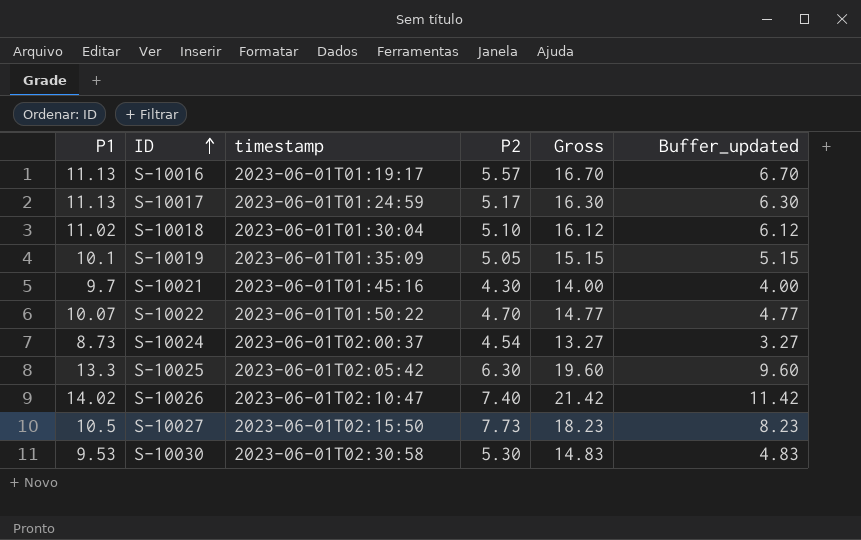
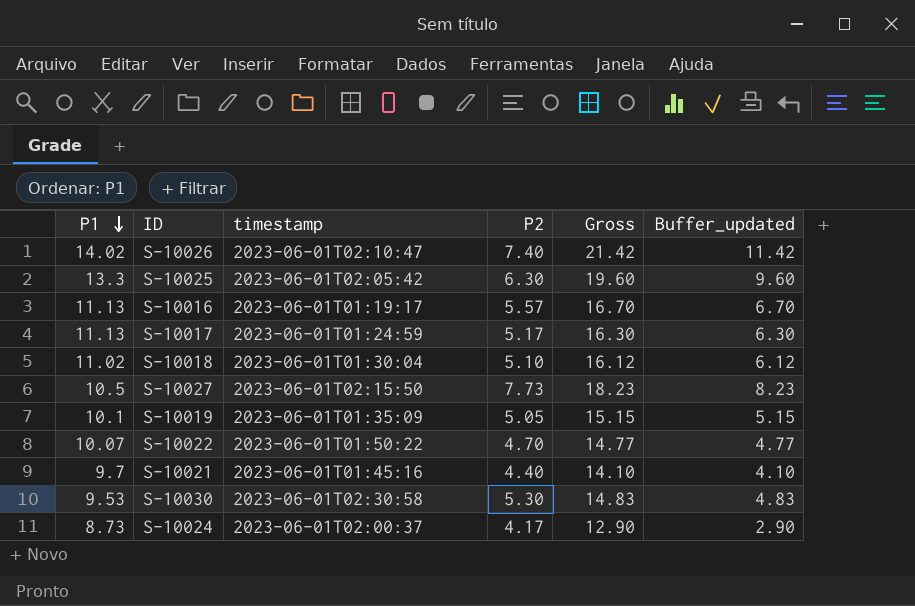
row order: ID ascending -> P1 descending
S-10021 | P2: 4.30 -> 4.40
S-10021 | Gross: 14.00 -> 14.10
S-10021 | Buffer_updated: 4.00 -> 4.10
S-10024 | P2: 4.54 -> 4.17
S-10024 | Gross: 13.27 -> 12.90
S-10024 | Buffer_updated: 3.27 -> 2.90

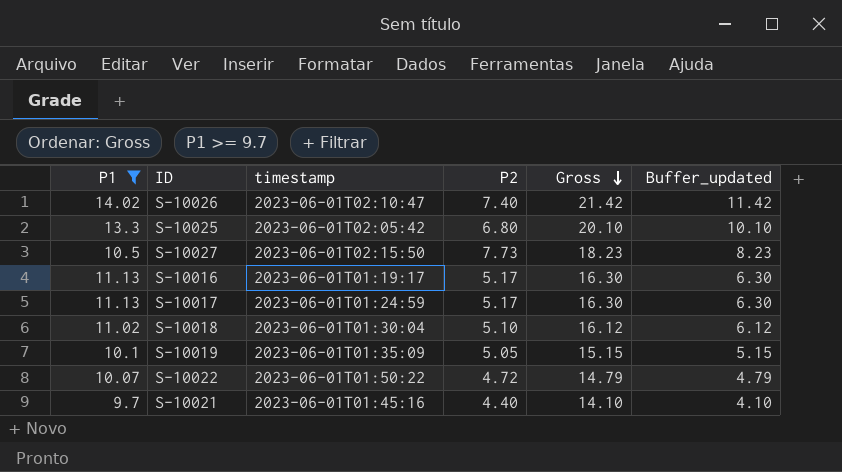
filter: none -> P1 >= 9.7
row order: P1 descending -> Gross descending
S-10025 | P2: 6.30 -> 6.80
S-10025 | Gross: 19.60 -> 20.10
S-10025 | Buffer_updated: 9.60 -> 10.10
S-10016 | P2: 5.57 -> 5.17
S-10016 | Gross: 16.70 -> 16.30
S-10016 | Buffer_updated: 6.70 -> 6.30
S-10022 | P2: 4.70 -> 4.72
S-10022 | Gross: 14.77 -> 14.79
S-10022 | Buffer_updated: 4.77 -> 4.79

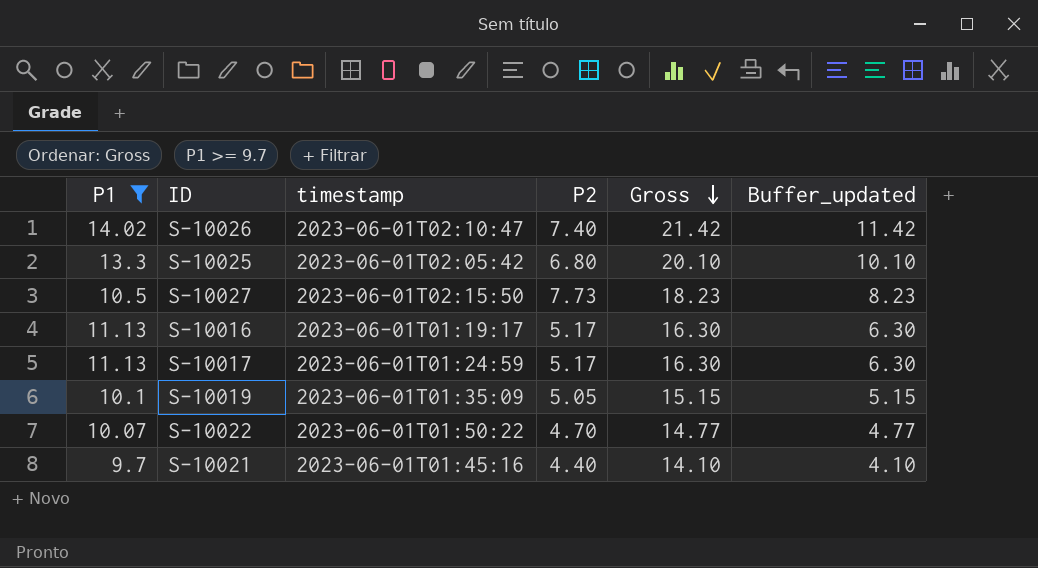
row S-10018: 11.02 | 2023-06-01T01:30:04 | 5.10 | 16.12 | 6.12 -> none
S-10022 | P2: 4.72 -> 4.70
S-10022 | Gross: 14.79 -> 14.77
S-10022 | Buffer_updated: 4.79 -> 4.77

